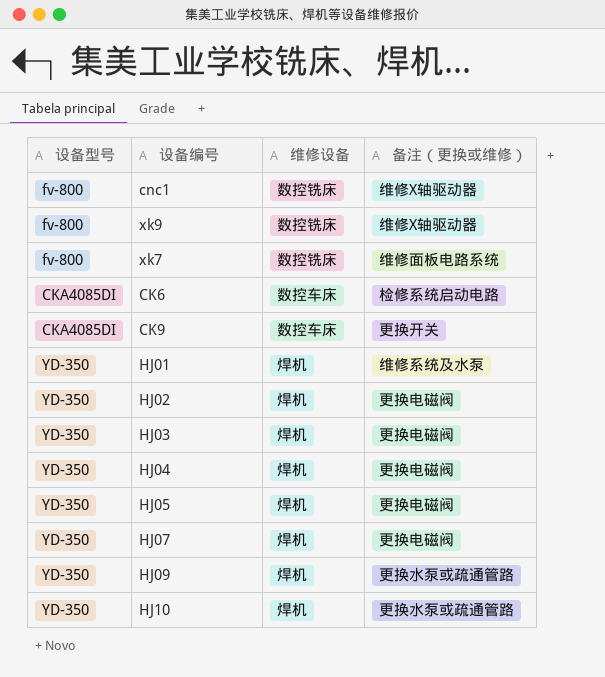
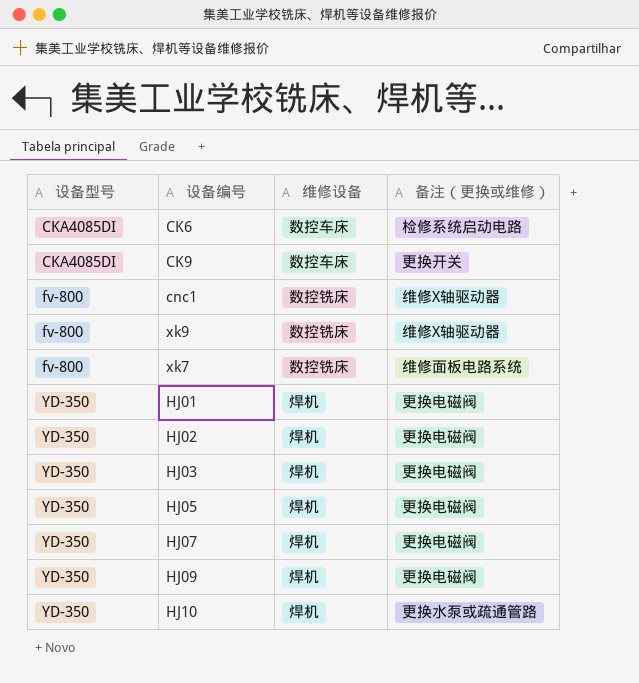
row order: none -> 设备型号 ascending
row HJ04: YD-350 | 焊机 | 更换电磁阀 -> none
HJ01 | 备注（更换或维修）: 维修系统及水泵 -> 更换电磁阀
HJ09 | 备注（更换或维修）: 更换水泵或疏通管路 -> 更换电磁阀

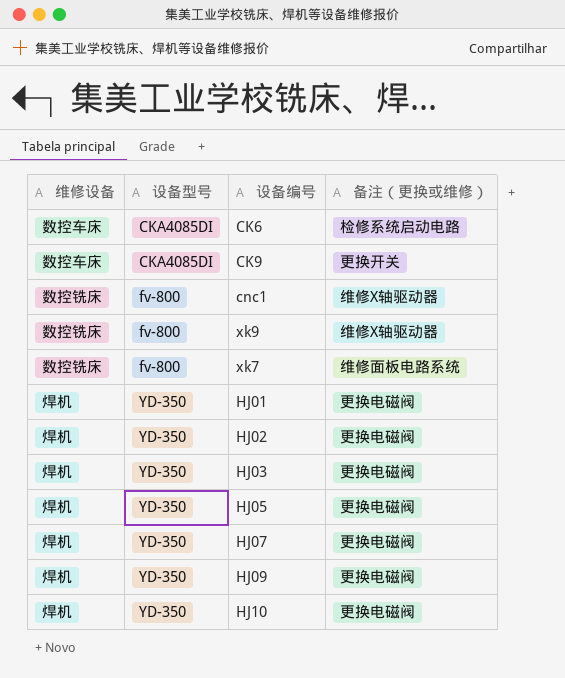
column 维修设备 | position: 3 -> 1
HJ10 | 备注（更换或维修）: 更换水泵或疏通管路 -> 更换电磁阀

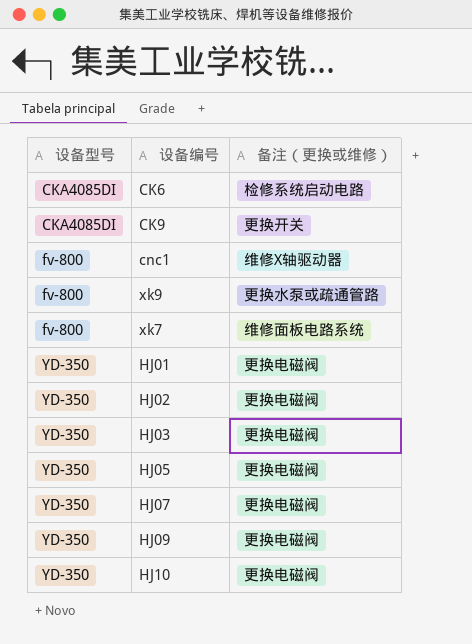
column 维修设备 | position: 1 -> none
xk9 | 备注（更换或维修）: 维修X轴驱动器 -> 更换水泵或疏通管路

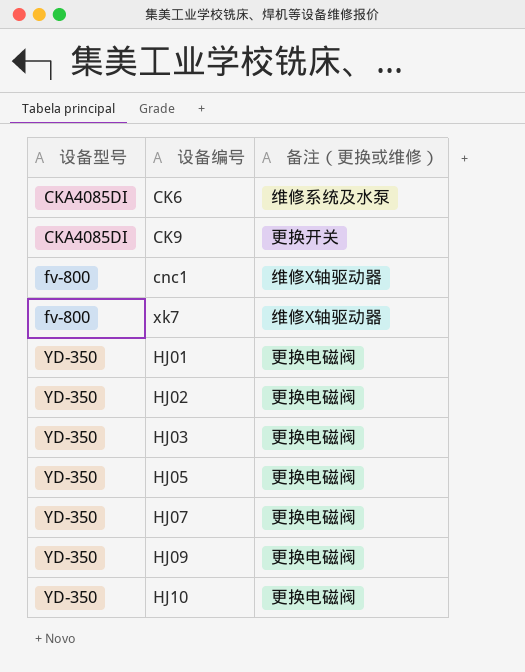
row xk9: fv-800 | 更换水泵或疏通管路 -> none
CK6 | 备注（更换或维修）: 检修系统启动电路 -> 维修系统及水泵
xk7 | 备注（更换或维修）: 维修面板电路系统 -> 维修X轴驱动器

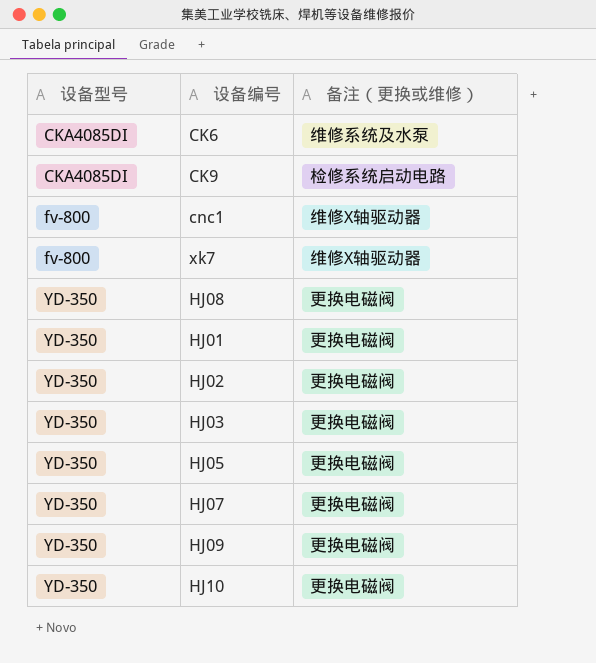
CK9 | 备注（更换或维修）: 更换开关 -> 检修系统启动电路
row HJ08: none -> YD-350 | 更换电磁阀

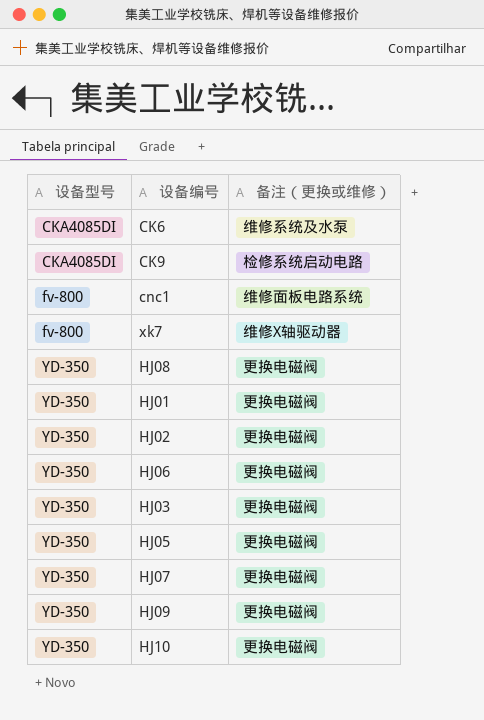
cnc1 | 备注（更换或维修）: 维修X轴驱动器 -> 维修面板电路系统
row HJ06: none -> YD-350 | 更换电磁阀

